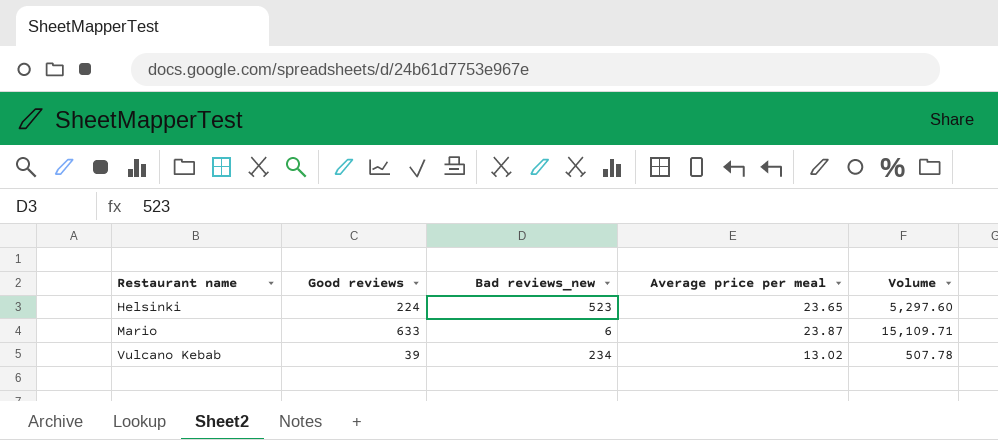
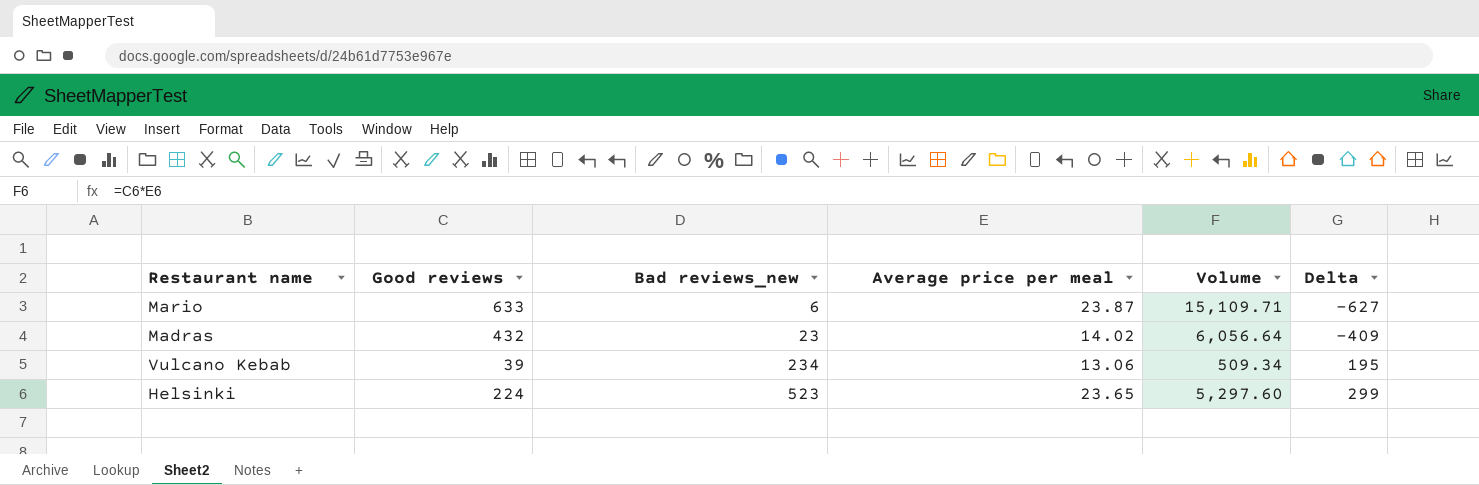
row order: Restaurant name ascending -> Bad reviews_new ascending
column Delta | formula: none -> [Bad reviews_new] - [Good reviews]
row Madras: none -> 432 | 23 | 14.02 | 6,056.64 | -409
Vulcano Kebab | Average price per meal: 13.02 -> 13.06
Vulcano Kebab | Volume: 507.78 -> 509.34

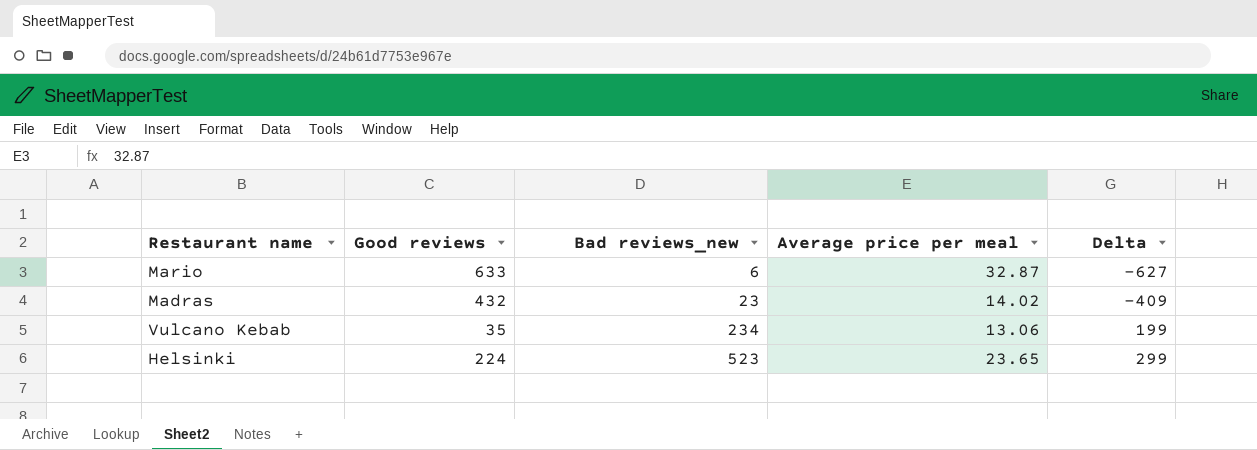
column Volume | formula: [Good reviews] * [Average price per meal] -> none
Mario | Average price per meal: 23.87 -> 32.87
Vulcano Kebab | Good reviews: 39 -> 35
Vulcano Kebab | Delta: 195 -> 199

